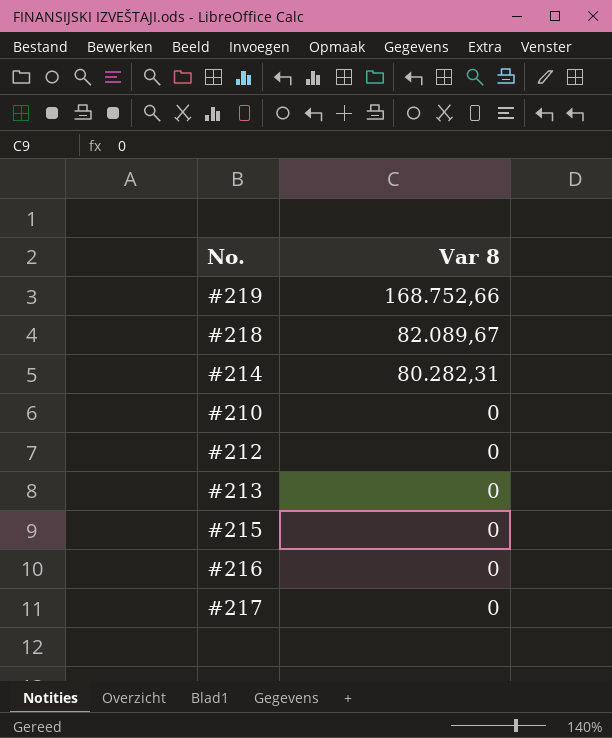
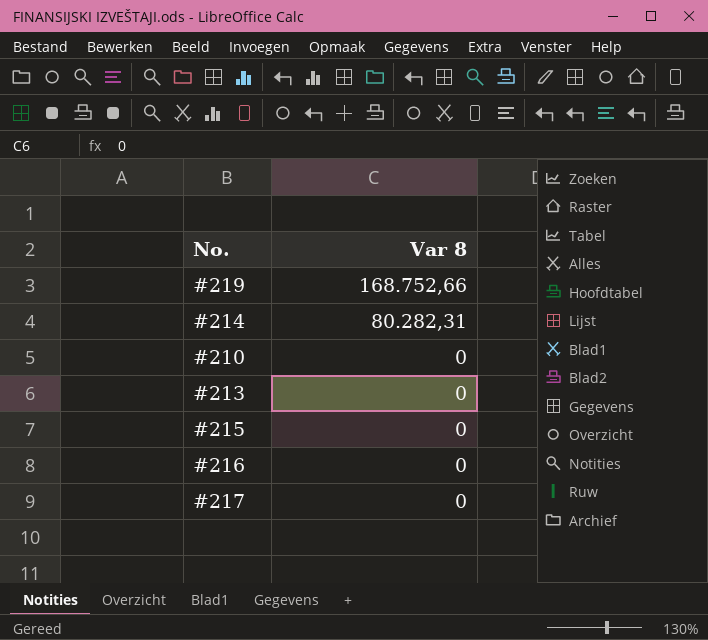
row #218: 82.089,67 -> none
row #212: 0 -> none

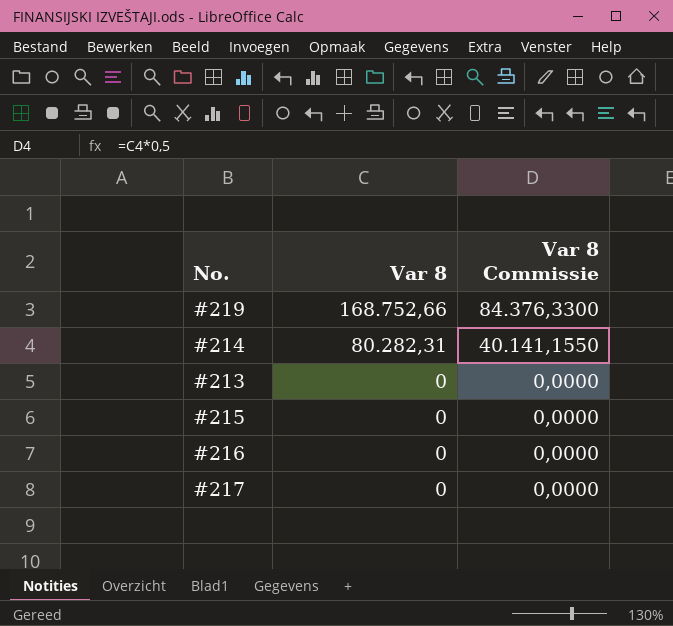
column Var 8 Commissie | formula: none -> [Var 8] * 0,5
row #210: 0 -> none

